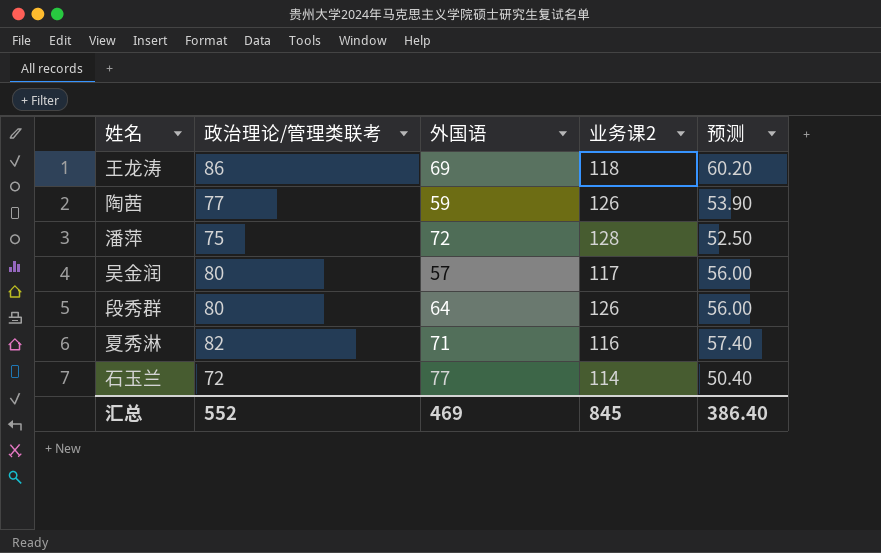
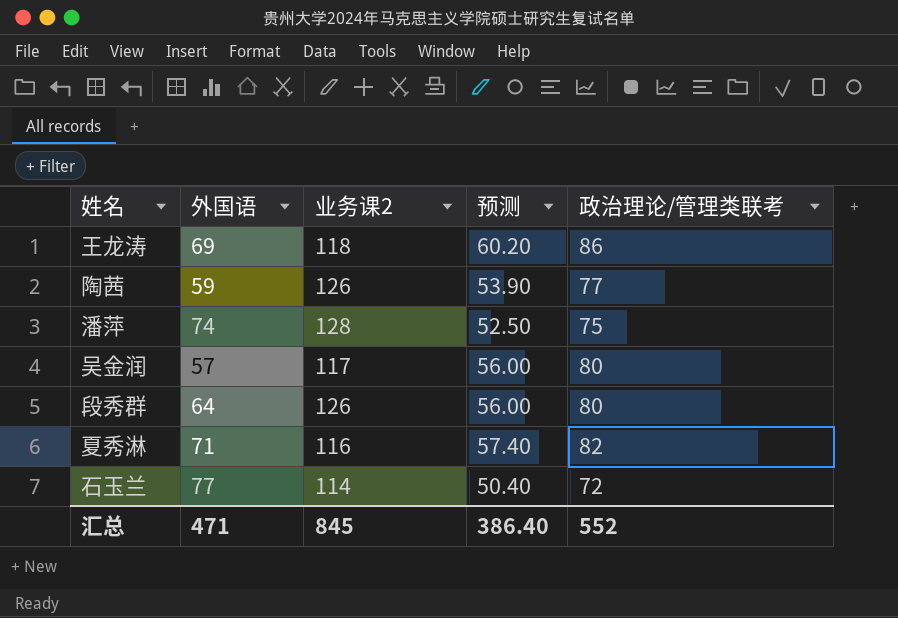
column 政治理论/管理类联考 | position: 2 -> 5
潘萍 | 外国语: 72 -> 74
汇总 | 外国语: 469 -> 471

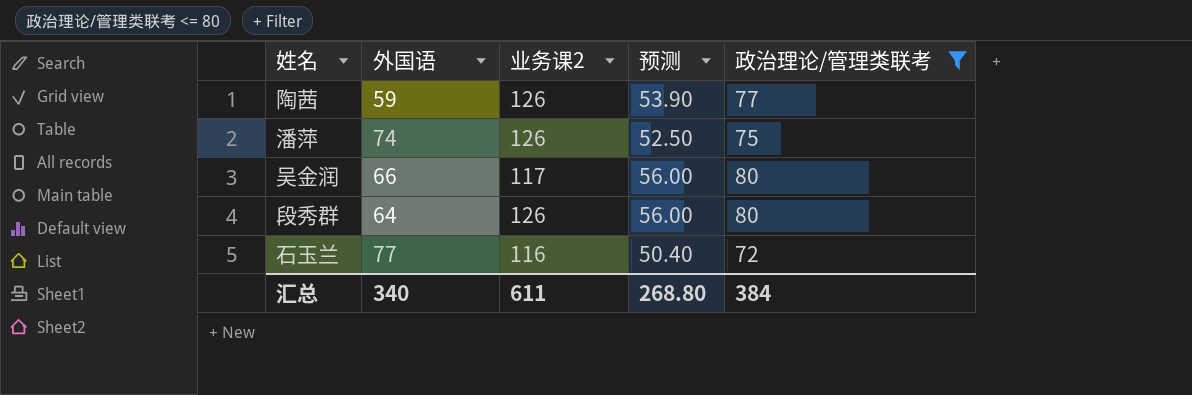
filter: none -> 政治理论/管理类联考 <= 80
潘萍 | 业务课2: 128 -> 126
吴金润 | 外国语: 57 -> 66
石玉兰 | 业务课2: 114 -> 116
汇总 | 外国语: 471 -> 340
汇总 | 业务课2: 845 -> 611
汇总 | 预测: 386.40 -> 268.80
汇总 | 政治理论/管理类联考: 552 -> 384

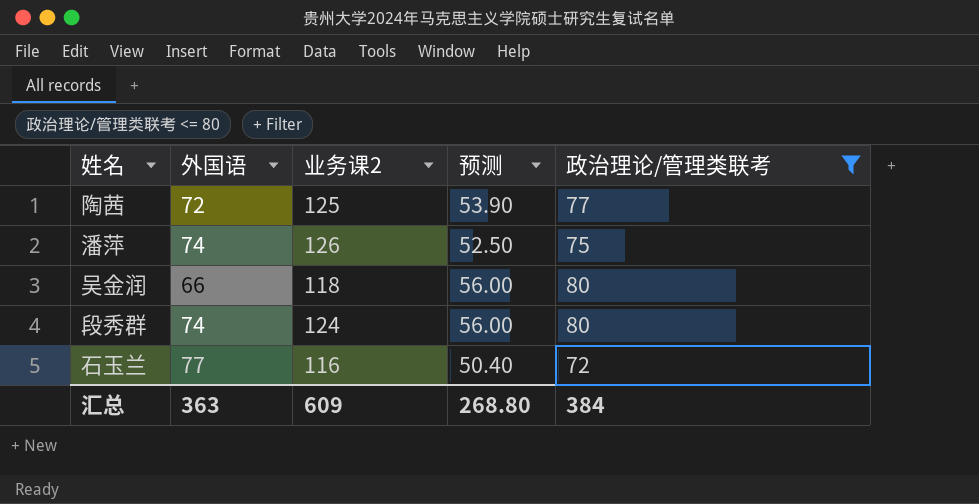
陶茜 | 外国语: 59 -> 72
陶茜 | 业务课2: 126 -> 125
吴金润 | 业务课2: 117 -> 118
段秀群 | 外国语: 64 -> 74
段秀群 | 业务课2: 126 -> 124
汇总 | 外国语: 340 -> 363
汇总 | 业务课2: 611 -> 609

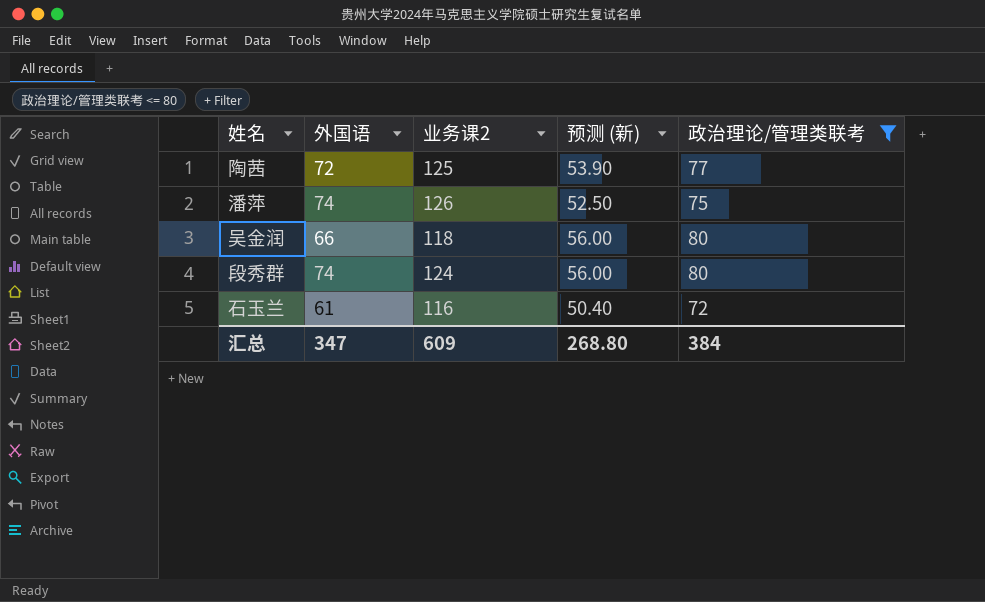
column name: 预测 -> 预测 (新)
石玉兰 | 外国语: 77 -> 61
汇总 | 外国语: 363 -> 347

